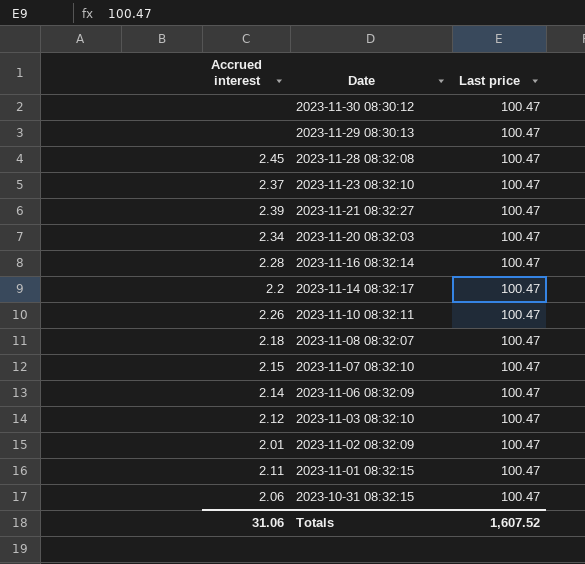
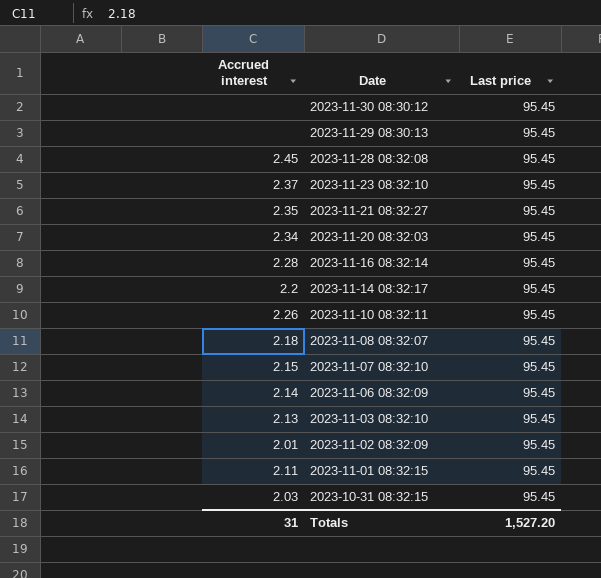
2023-11-30 08:30:12 | Last price: 100.47 -> 95.45
2023-11-29 08:30:13 | Last price: 100.47 -> 95.45
2023-11-28 08:32:08 | Last price: 100.47 -> 95.45
2023-11-23 08:32:10 | Last price: 100.47 -> 95.45
2023-11-21 08:32:27 | Accrued interest: 2.39 -> 2.35
2023-11-21 08:32:27 | Last price: 100.47 -> 95.45
2023-11-20 08:32:03 | Last price: 100.47 -> 95.45
2023-11-16 08:32:14 | Last price: 100.47 -> 95.45
2023-11-14 08:32:17 | Last price: 100.47 -> 95.45
2023-11-10 08:32:11 | Last price: 100.47 -> 95.45
2023-11-08 08:32:07 | Last price: 100.47 -> 95.45
2023-11-07 08:32:10 | Last price: 100.47 -> 95.45
2023-11-06 08:32:09 | Last price: 100.47 -> 95.45
2023-11-03 08:32:10 | Accrued interest: 2.12 -> 2.13
2023-11-03 08:32:10 | Last price: 100.47 -> 95.45
2023-11-02 08:32:09 | Last price: 100.47 -> 95.45
2023-11-01 08:32:15 | Last price: 100.47 -> 95.45
2023-10-31 08:32:15 | Accrued interest: 2.06 -> 2.03
2023-10-31 08:32:15 | Last price: 100.47 -> 95.45
Totals | Accrued interest: 31.06 -> 31
Totals | Last price: 1,607.52 -> 1,527.20

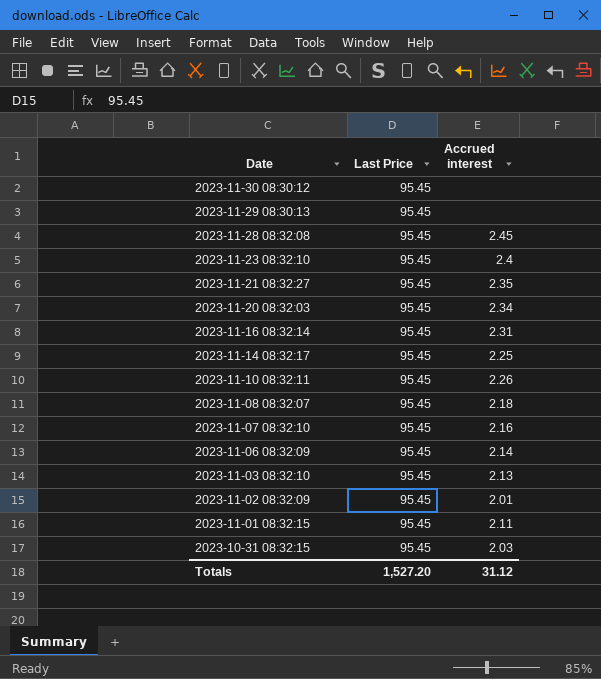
column name: Last price -> Last Price
column Accrued interest | position: 1 -> 3
2023-11-23 08:32:10 | Accrued interest: 2.37 -> 2.4
2023-11-16 08:32:14 | Accrued interest: 2.28 -> 2.31
2023-11-14 08:32:17 | Accrued interest: 2.2 -> 2.25
2023-11-07 08:32:10 | Accrued interest: 2.15 -> 2.16
Totals | Accrued interest: 31 -> 31.12

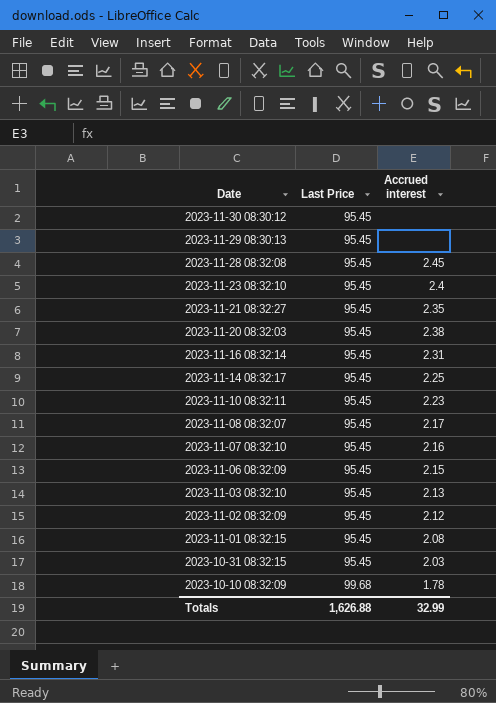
2023-11-20 08:32:03 | Accrued interest: 2.34 -> 2.38
2023-11-10 08:32:11 | Accrued interest: 2.26 -> 2.23
2023-11-08 08:32:07 | Accrued interest: 2.18 -> 2.17
2023-11-06 08:32:09 | Accrued interest: 2.14 -> 2.15
2023-11-02 08:32:09 | Accrued interest: 2.01 -> 2.12
2023-11-01 08:32:15 | Accrued interest: 2.11 -> 2.08
row 2023-10-10 08:32:09: none -> 99.68 | 1.78
Totals | Last Price: 1,527.20 -> 1,626.88
Totals | Accrued interest: 31.12 -> 32.99

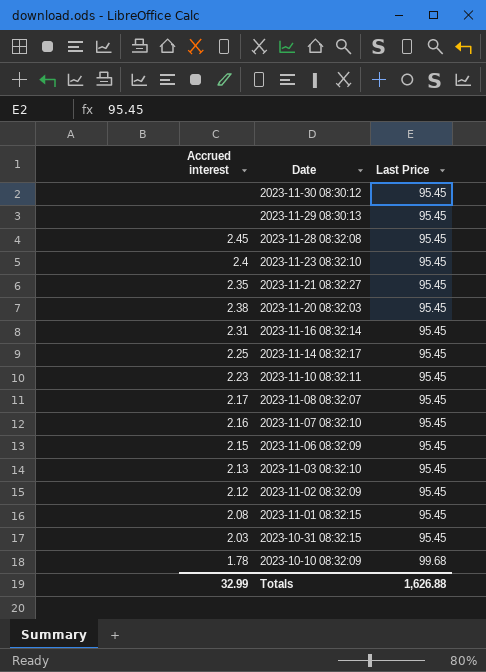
column Accrued interest | position: 3 -> 1

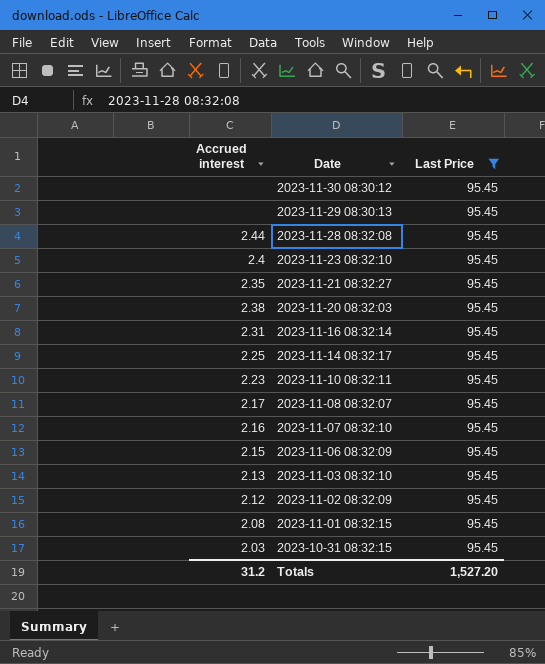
filter: none -> Last Price = 95.45
2023-11-28 08:32:08 | Accrued interest: 2.45 -> 2.44
Totals | Accrued interest: 32.99 -> 31.2
Totals | Last Price: 1,626.88 -> 1,527.20

